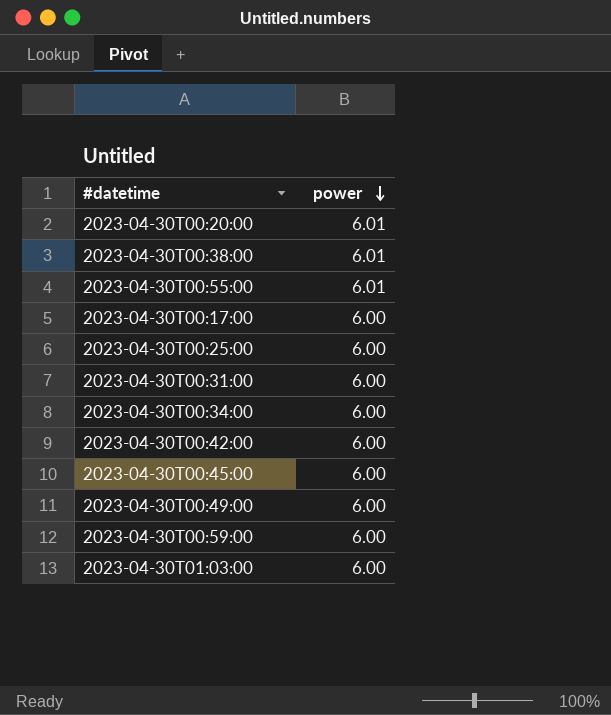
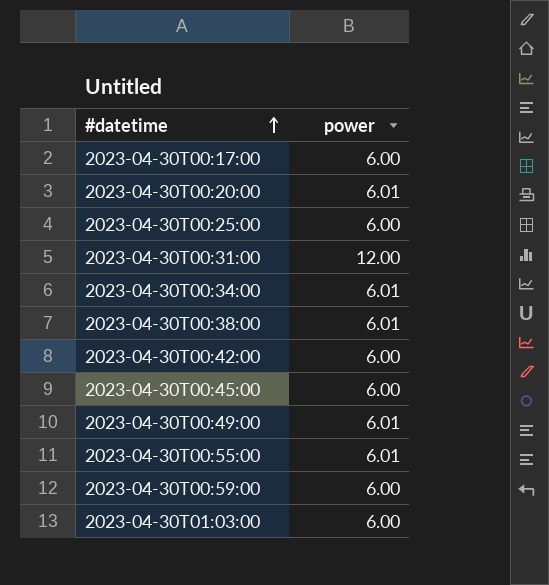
row order: power descending -> #datetime ascending
2023-04-30T00:31:00 | power: 6.00 -> 12.00
2023-04-30T00:34:00 | power: 6.00 -> 6.01
2023-04-30T00:49:00 | power: 6.00 -> 6.01

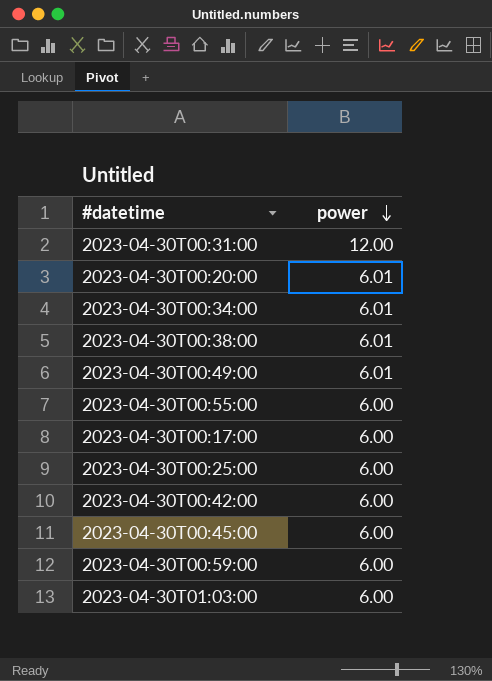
row order: #datetime ascending -> power descending
2023-04-30T00:55:00 | power: 6.01 -> 6.00

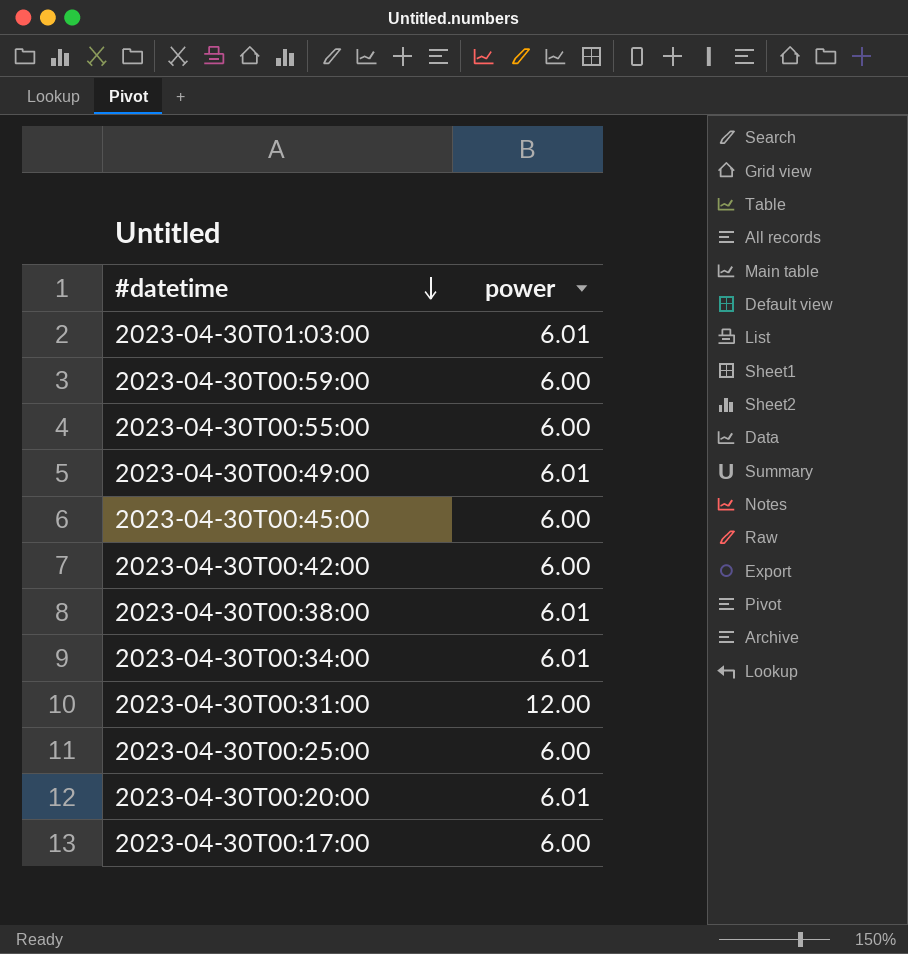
row order: power descending -> #datetime descending
2023-04-30T01:03:00 | power: 6.00 -> 6.01

